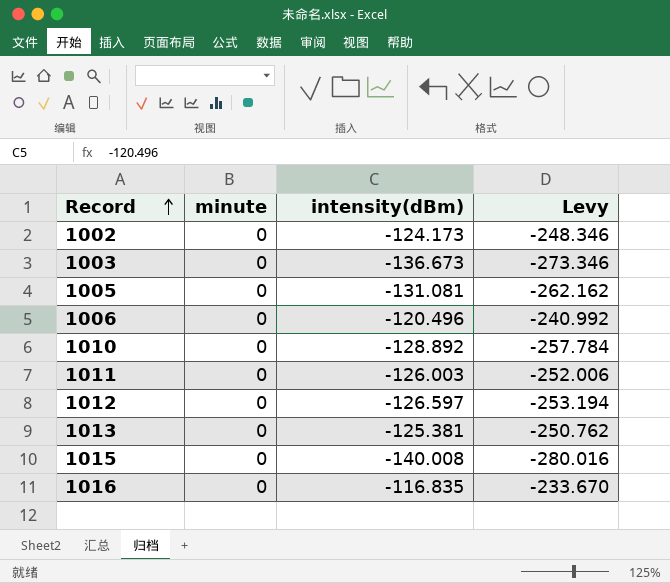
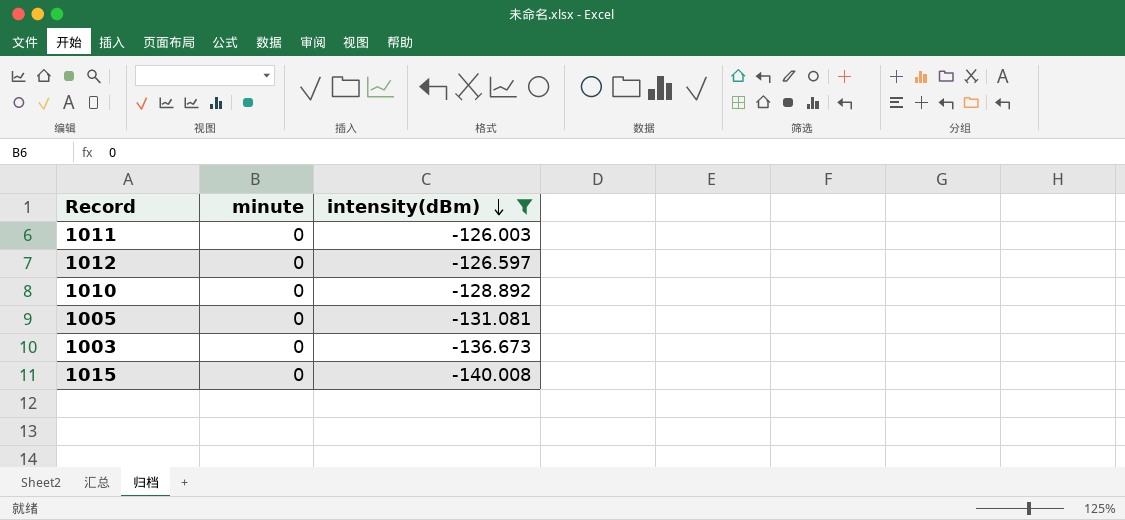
filter: none -> intensity(dBm) <= -126.003
row order: Record ascending -> intensity(dBm) descending
column Levy | formula: [intensity(dBm)] * 2 -> none

